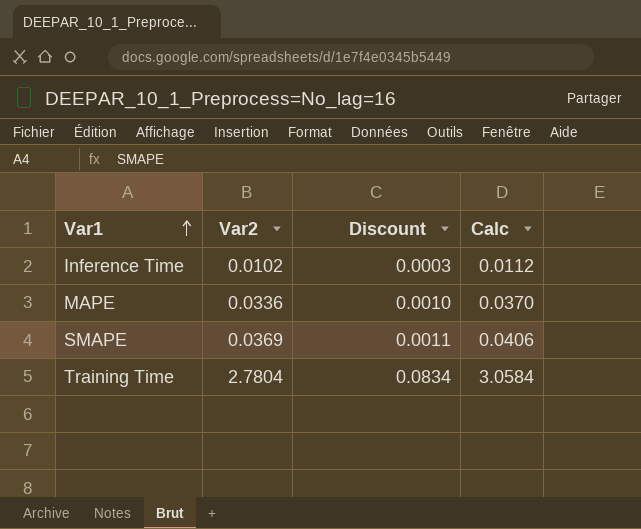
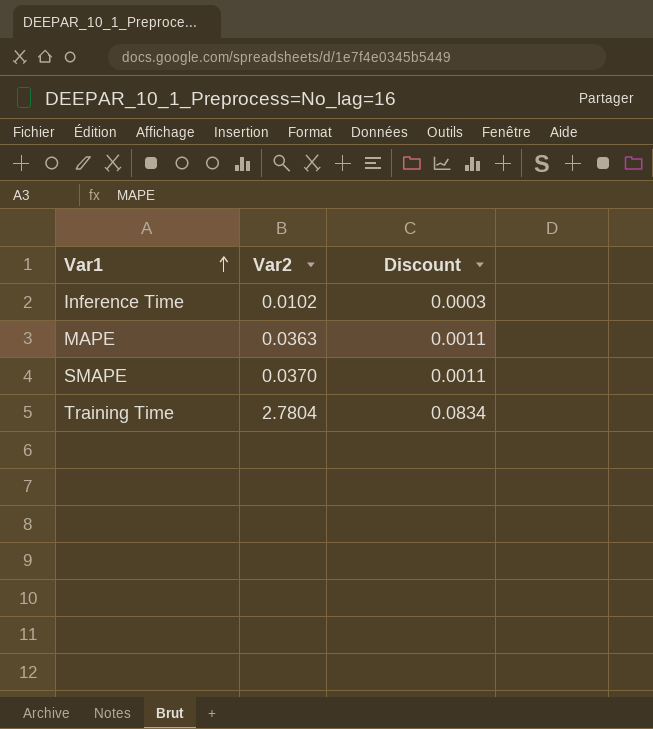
column Calc | formula: [Var2] * 1.1 -> none
MAPE | Var2: 0.0336 -> 0.0363
MAPE | Discount: 0.0010 -> 0.0011
SMAPE | Var2: 0.0369 -> 0.0370

